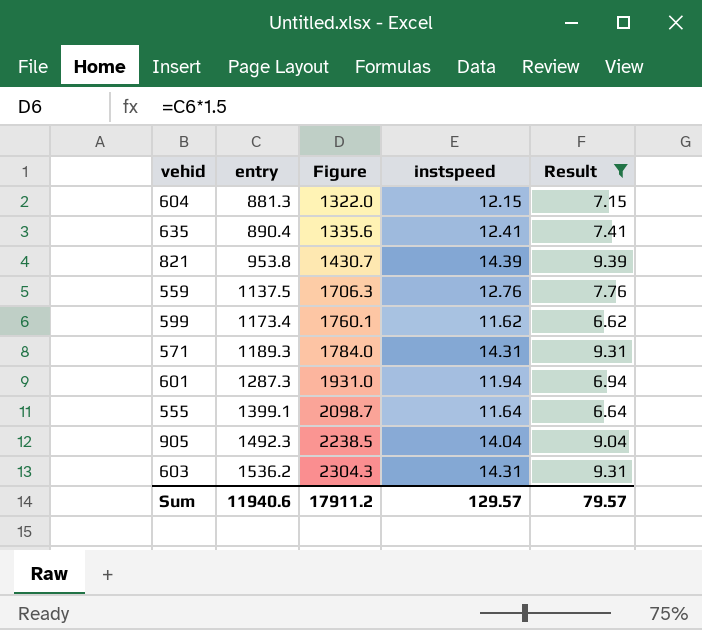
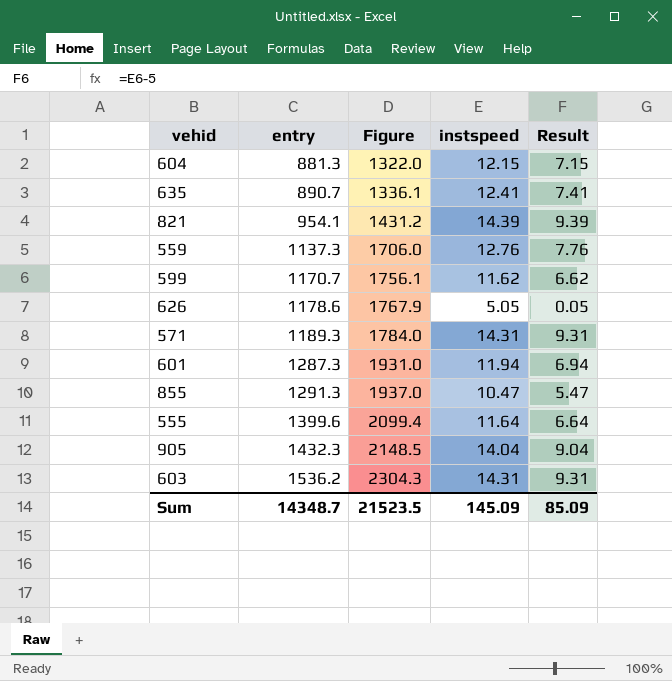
filter: Result >= 6.62 -> none
635 | entry: 890.4 -> 890.7
635 | Figure: 1335.6 -> 1336.1
821 | entry: 953.8 -> 954.1
821 | Figure: 1430.7 -> 1431.2
559 | entry: 1137.5 -> 1137.3
559 | Figure: 1706.3 -> 1706.0
599 | entry: 1173.4 -> 1170.7
599 | Figure: 1760.1 -> 1756.1
555 | entry: 1399.1 -> 1399.6
555 | Figure: 2098.7 -> 2099.4
905 | entry: 1492.3 -> 1432.3
905 | Figure: 2238.5 -> 2148.5
Sum | entry: 11940.6 -> 14348.7
Sum | Figure: 17911.2 -> 21523.5
Sum | instspeed: 129.57 -> 145.09
Sum | Result: 79.57 -> 85.09

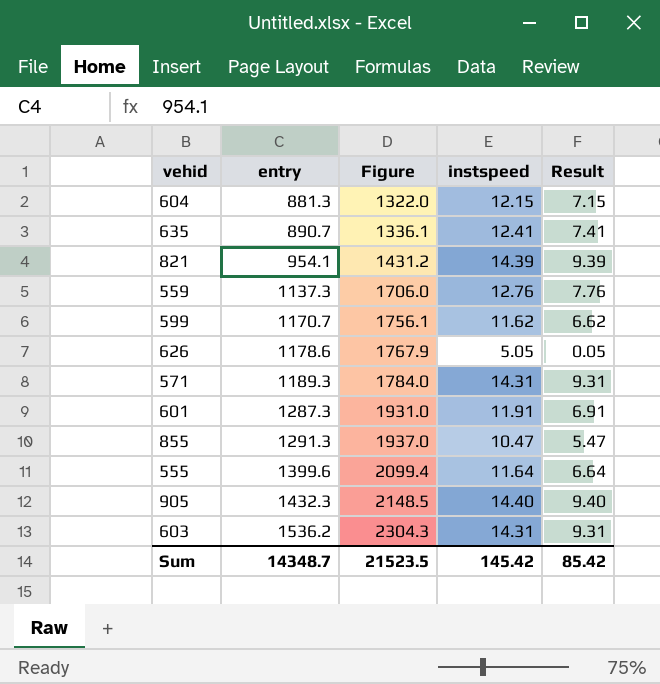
601 | instspeed: 11.94 -> 11.91
601 | Result: 6.94 -> 6.91
905 | instspeed: 14.04 -> 14.40
905 | Result: 9.04 -> 9.40
Sum | instspeed: 145.09 -> 145.42
Sum | Result: 85.09 -> 85.42

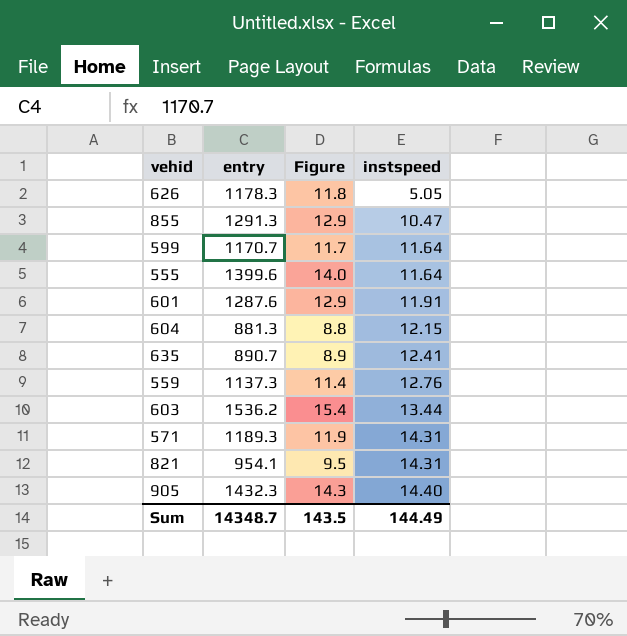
row order: entry ascending -> instspeed ascending
column Result | formula: [instspeed] - 5 -> none
column Figure | formula: [entry] * 1.5 -> [entry] * 0.01
626 | entry: 1178.6 -> 1178.3
599 | instspeed: 11.62 -> 11.64
601 | entry: 1287.3 -> 1287.6
603 | instspeed: 14.31 -> 13.44
821 | instspeed: 14.39 -> 14.31
Sum | Figure: 21523.5 -> 143.5
Sum | instspeed: 145.42 -> 144.49

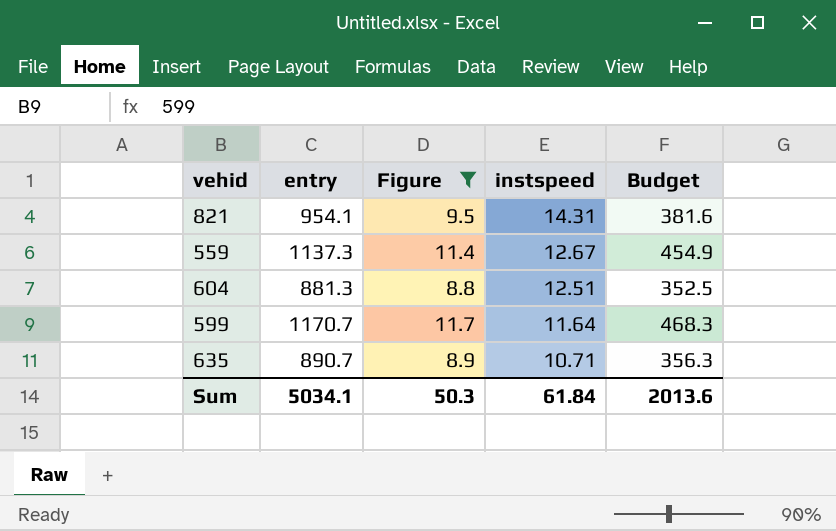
filter: none -> Figure <= 11.7
row order: instspeed ascending -> instspeed descending
column Budget | formula: none -> [entry] * 0.4
559 | instspeed: 12.76 -> 12.67
604 | instspeed: 12.15 -> 12.51
635 | instspeed: 12.41 -> 10.71
Sum | entry: 14348.7 -> 5034.1
Sum | Figure: 143.5 -> 50.3
Sum | instspeed: 144.49 -> 61.84

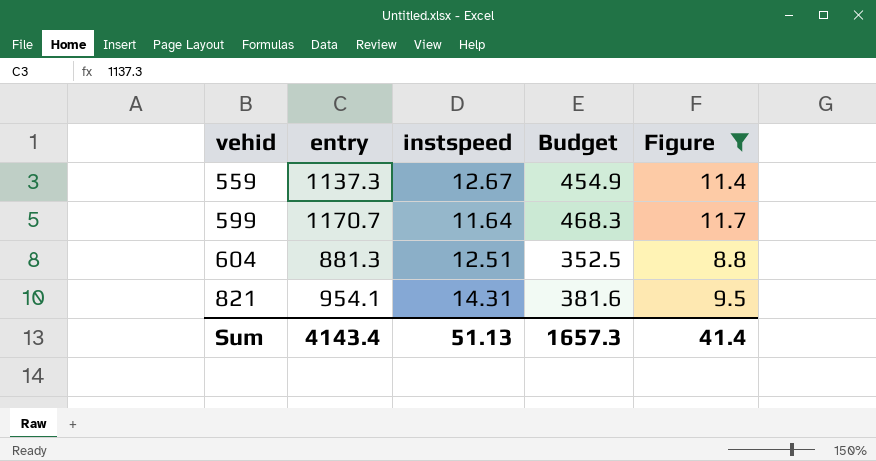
row order: instspeed descending -> vehid ascending
column Figure | position: 3 -> 5
row 635: 890.7 | 8.9 | 10.71 | 356.3 -> none
Sum | entry: 5034.1 -> 4143.4
Sum | instspeed: 61.84 -> 51.13
Sum | Budget: 2013.6 -> 1657.3
Sum | Figure: 50.3 -> 41.4

